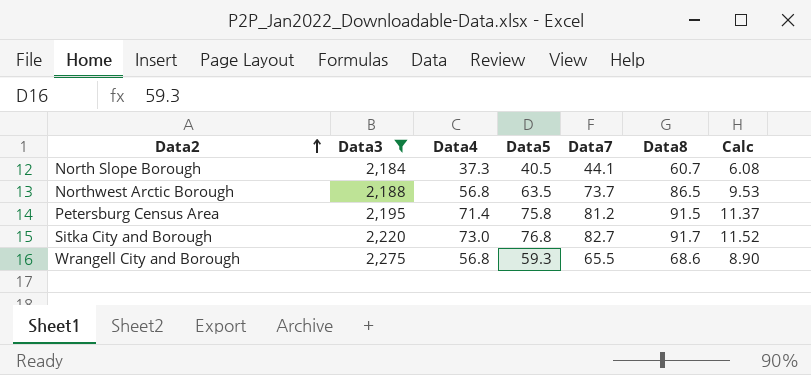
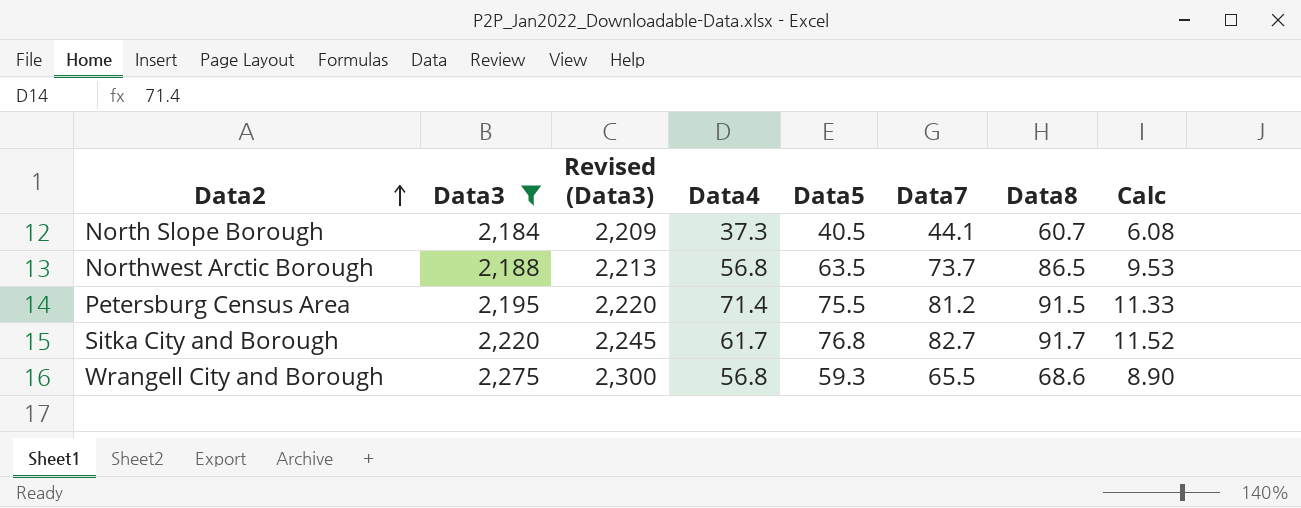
column Revised (Data3) | formula: none -> [Data3] + 25
Petersburg Census Area | Data5: 75.8 -> 75.5
Petersburg Census Area | Calc: 11.37 -> 11.33
Sitka City and Borough | Data4: 73.0 -> 61.7

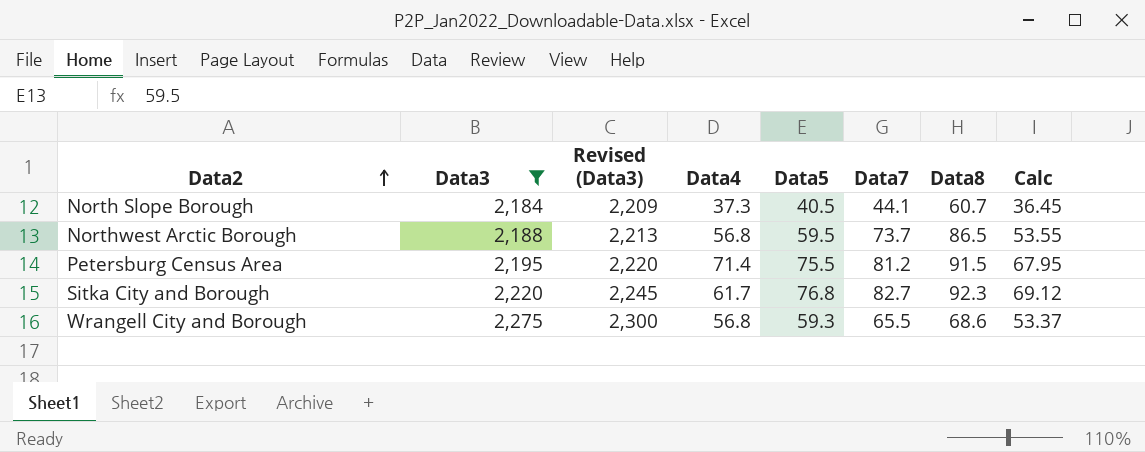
column Calc | formula: [Data5] * 0.15 -> [Data5] * 0.9
Northwest Arctic Borough | Data5: 63.5 -> 59.5
Sitka City and Borough | Data8: 91.7 -> 92.3

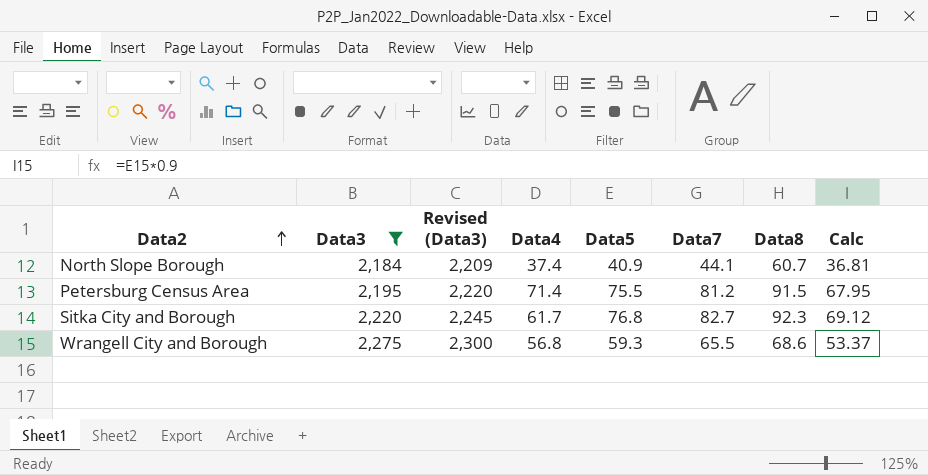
row Northwest Arctic Borough: 2,188 | 2,213 | 56.8 | 59.5 | 73.7 | 86.5 | 53.55 -> none
North Slope Borough | Data4: 37.3 -> 37.4
North Slope Borough | Data5: 40.5 -> 40.9
North Slope Borough | Calc: 36.45 -> 36.81

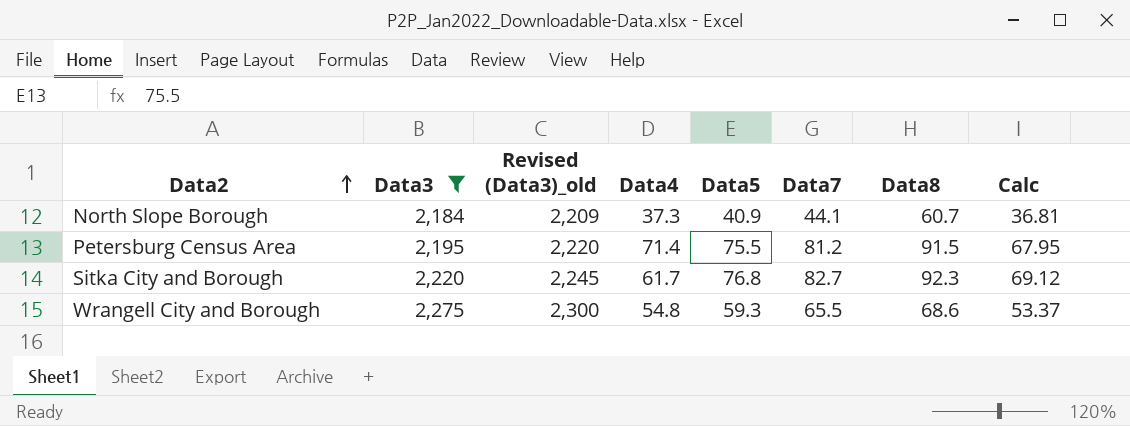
column name: Revised (Data3) -> Revised (Data3)_old
North Slope Borough | Data4: 37.4 -> 37.3
Wrangell City and Borough | Data4: 56.8 -> 54.8

